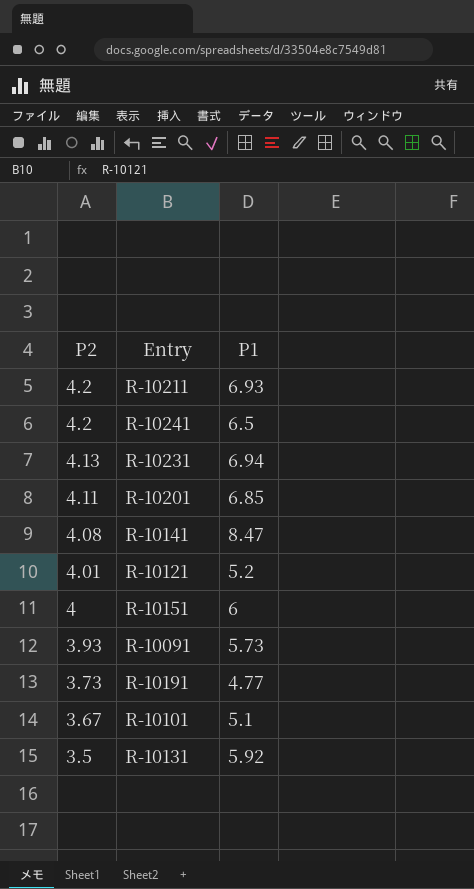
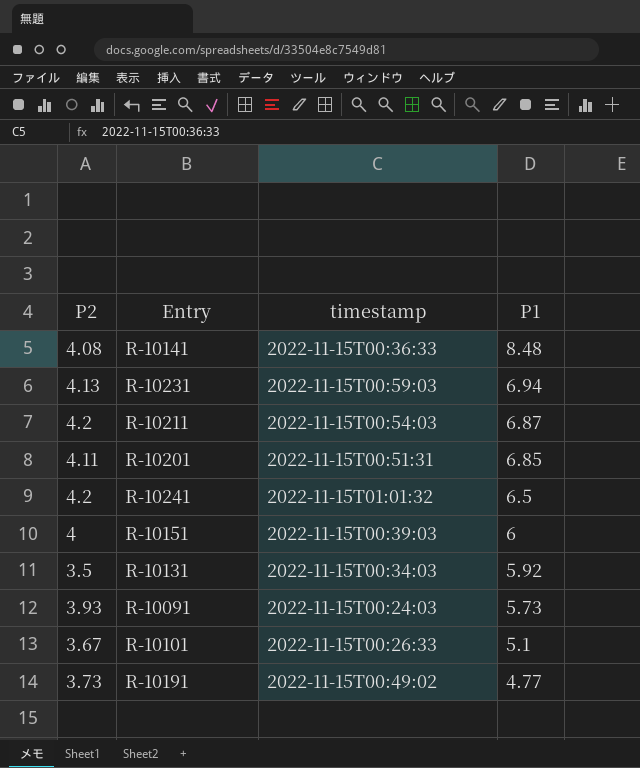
row order: P2 descending -> P1 descending
column timestamp | position: none -> 3
row R-10121: 4.01 | 5.2 -> none
R-10141 | P1: 8.47 -> 8.48
R-10211 | P1: 6.93 -> 6.87

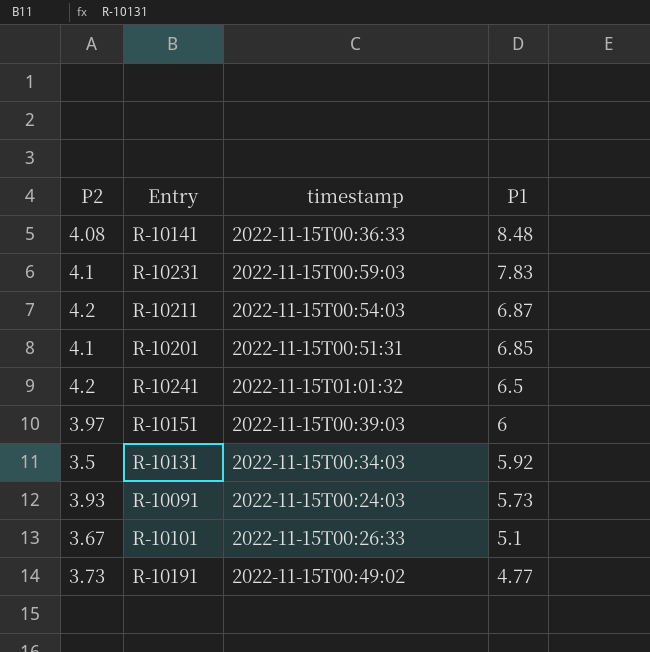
R-10231 | P2: 4.13 -> 4.1
R-10231 | P1: 6.94 -> 7.83
R-10201 | P2: 4.11 -> 4.1
R-10151 | P2: 4 -> 3.97

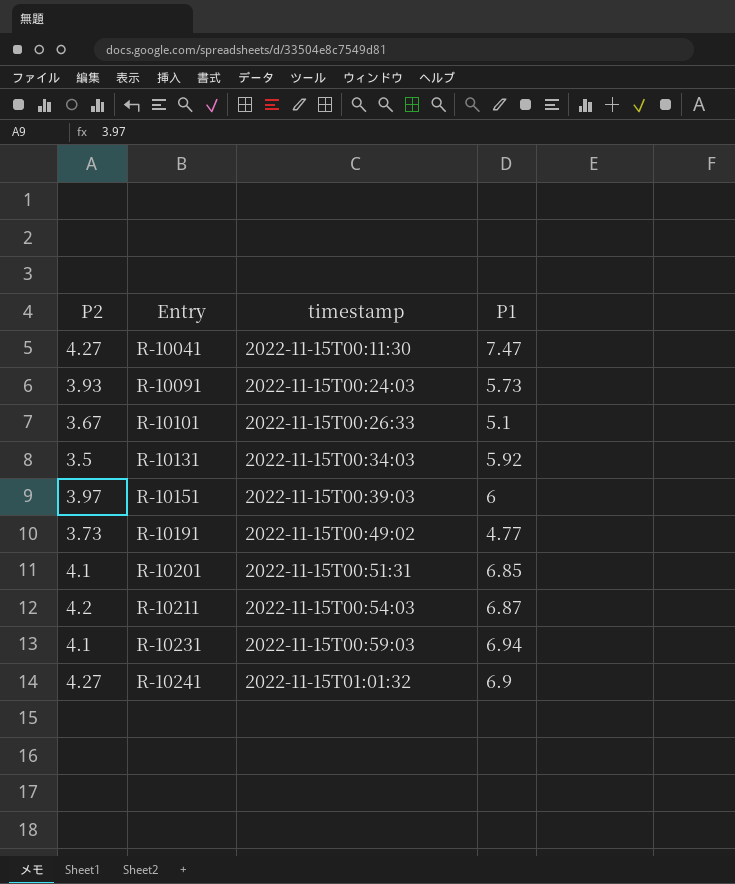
row order: P1 descending -> Entry ascending
row R-10141: 4.08 | 2022-11-15T00:36:33 | 8.48 -> none
row R-10041: none -> 4.27 | 2022-11-15T00:11:30 | 7.47
R-10231 | P1: 7.83 -> 6.94
R-10241 | P2: 4.2 -> 4.27
R-10241 | P1: 6.5 -> 6.9

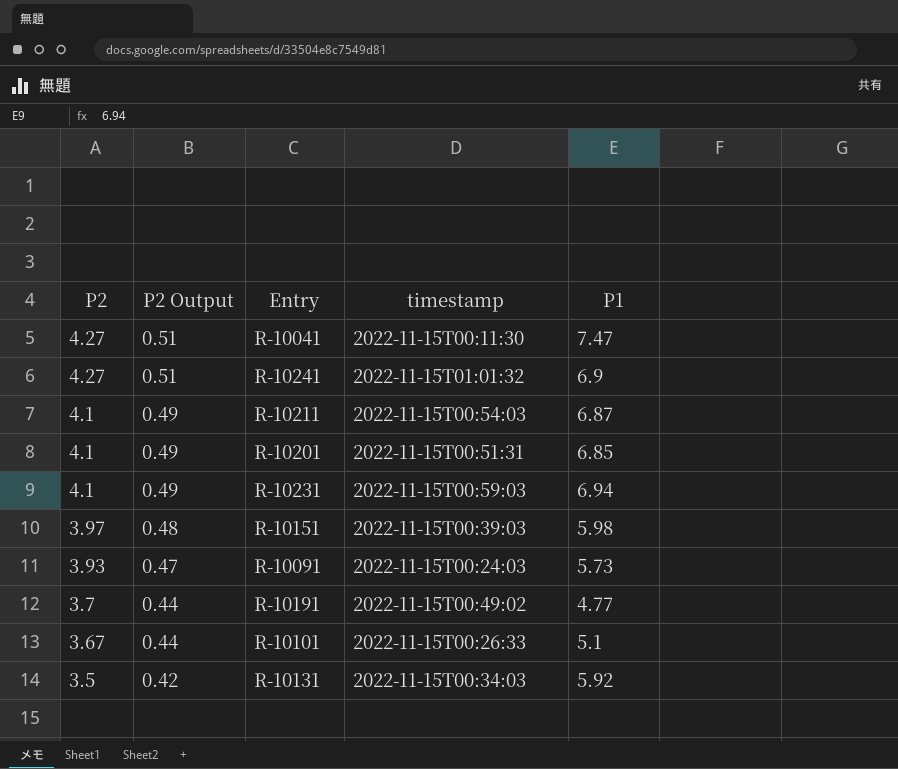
row order: Entry ascending -> P2 descending
column P2 Output | formula: none -> [P2] * 0.12
R-10211 | P2: 4.2 -> 4.1
R-10151 | P1: 6 -> 5.98
R-10191 | P2: 3.73 -> 3.7

